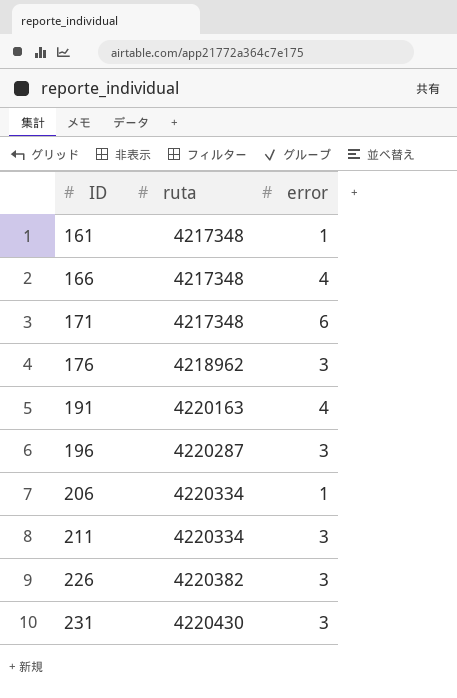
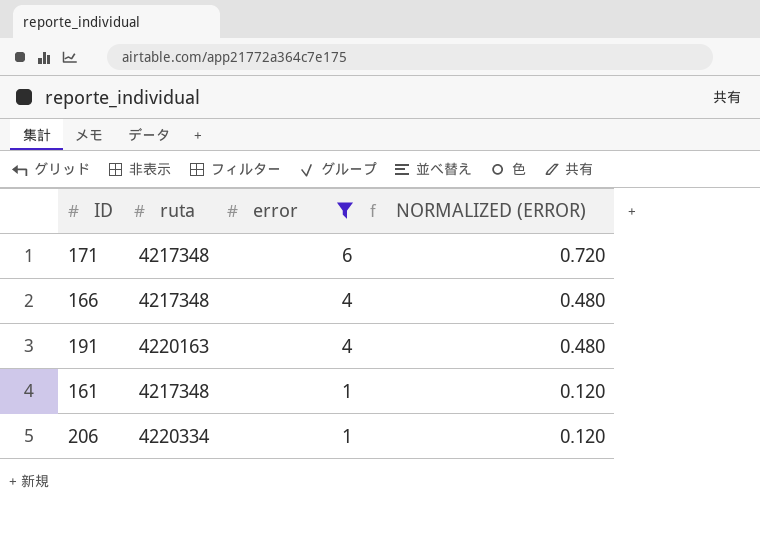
filter: none -> error != 3
row order: ID ascending -> error descending
column NORMALIZED (ERROR) | formula: none -> [error] * 0.12

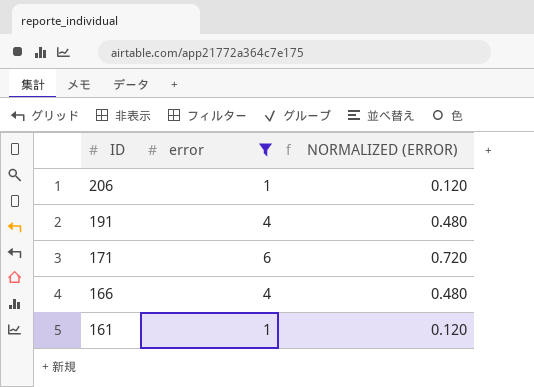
row order: error descending -> ID descending
column ruta | position: 2 -> none

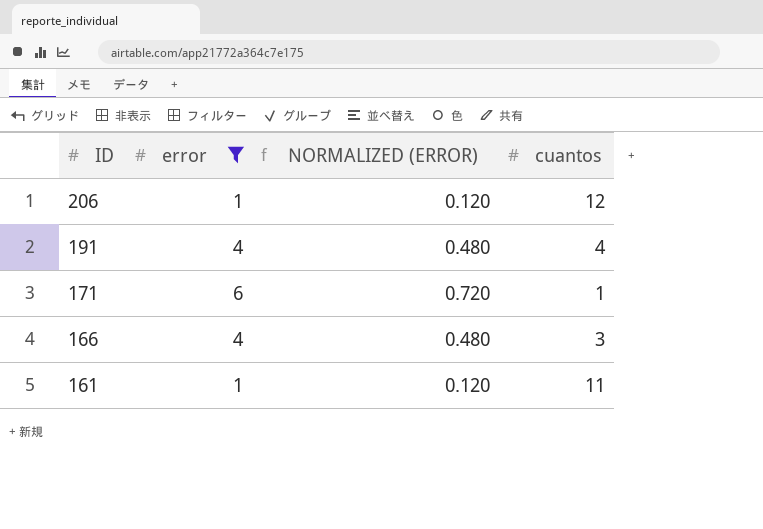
column cuantos | position: none -> 4

